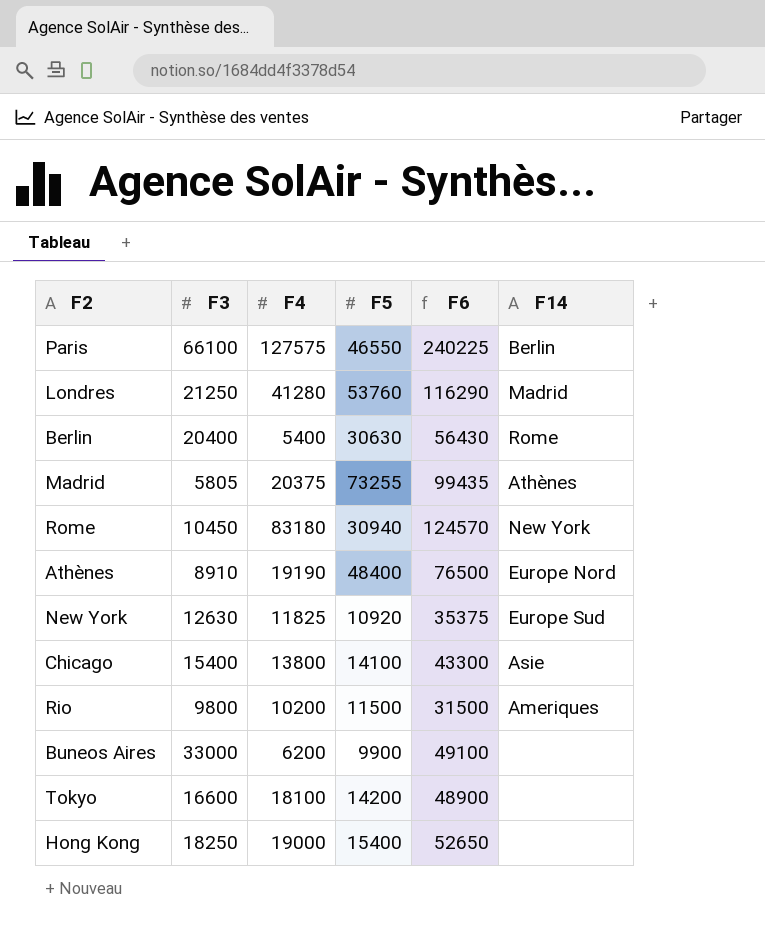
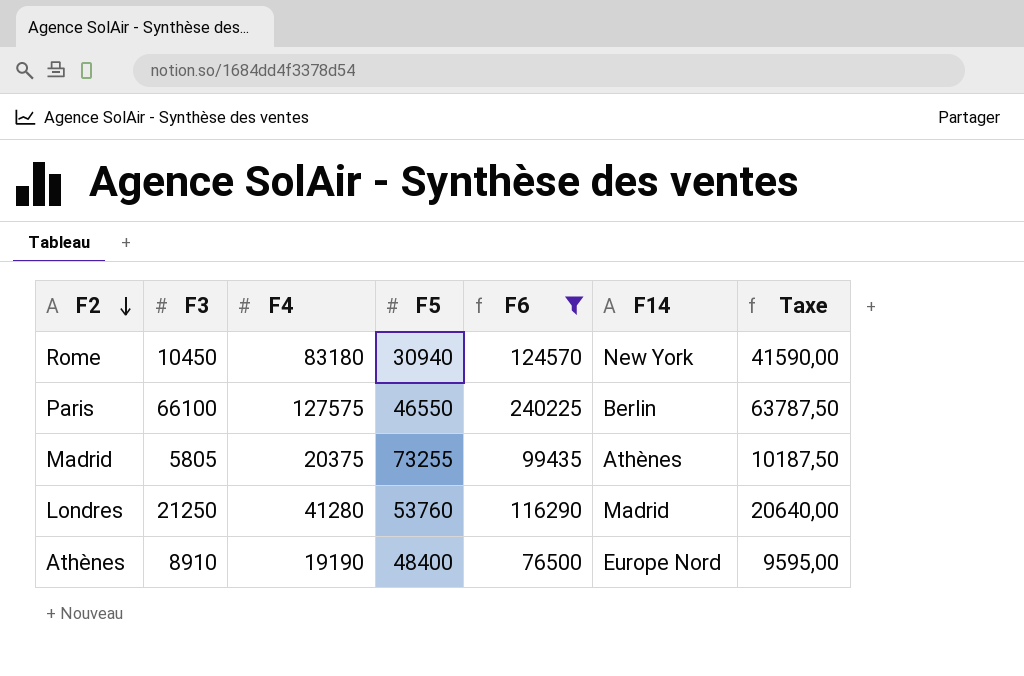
filter: none -> F6 >= 76500
row order: none -> F2 descending
column Taxe | formula: none -> [F4] * 0,5

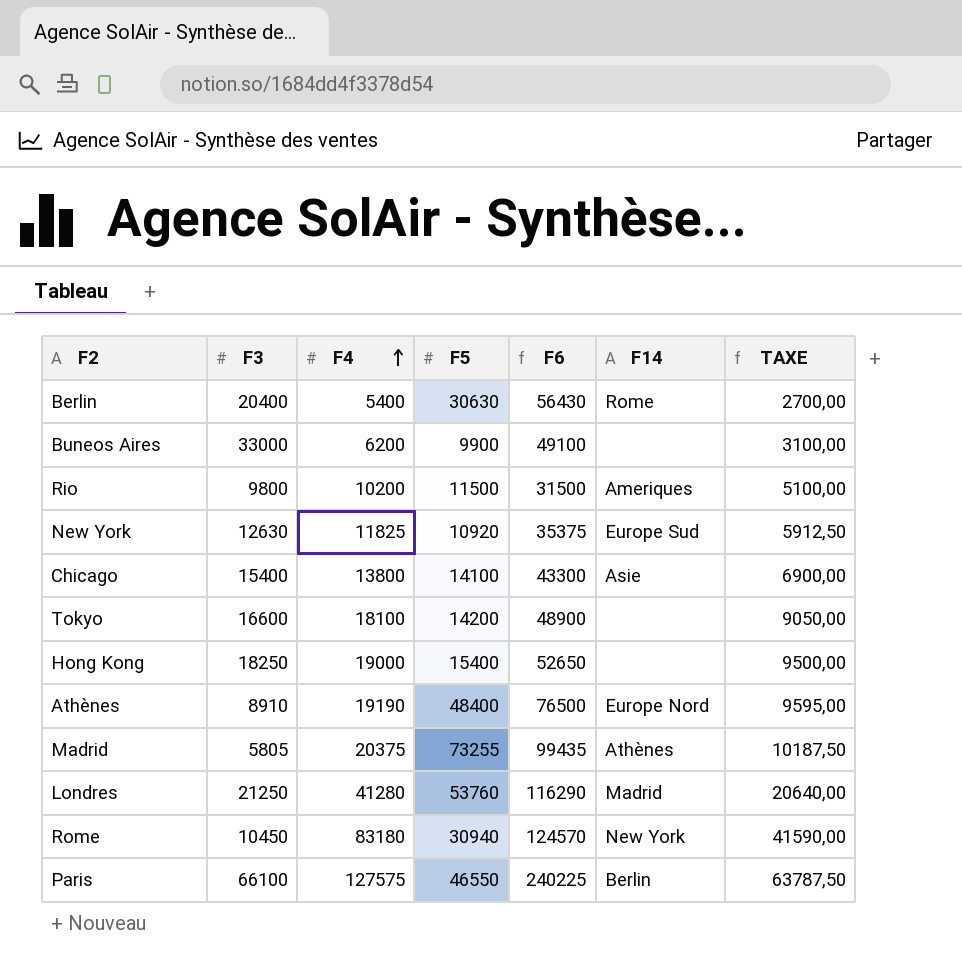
filter: F6 >= 76500 -> none
row order: F2 descending -> F4 ascending
column name: Taxe -> TAXE

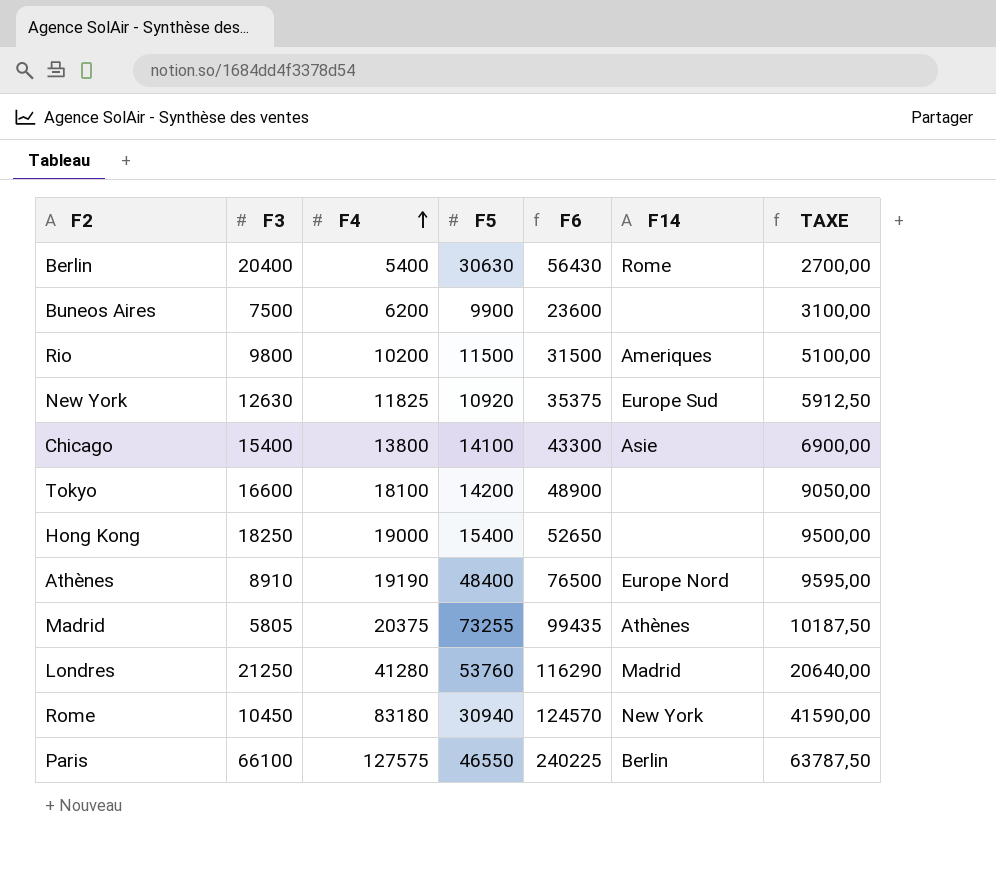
Buneos Aires | F3: 33000 -> 7500
Buneos Aires | F6: 49100 -> 23600

